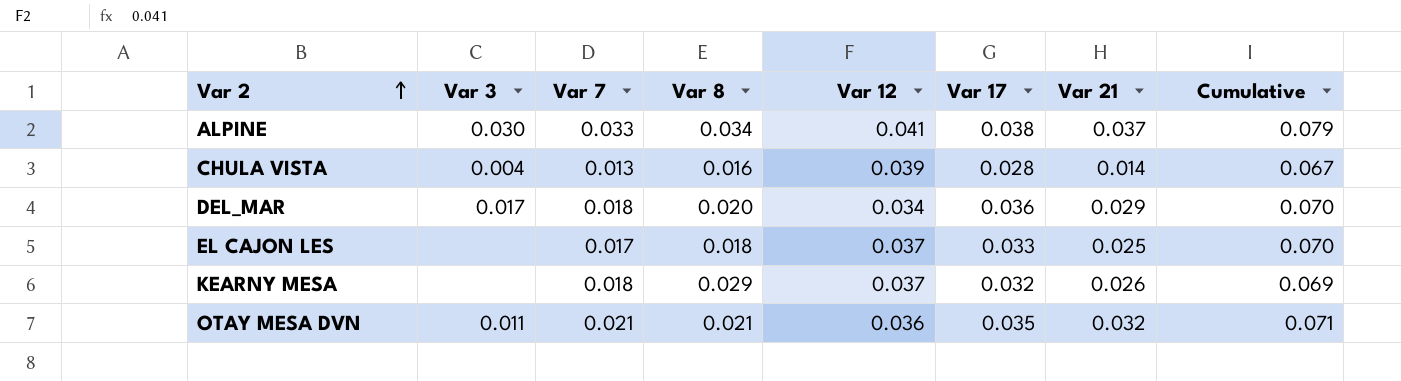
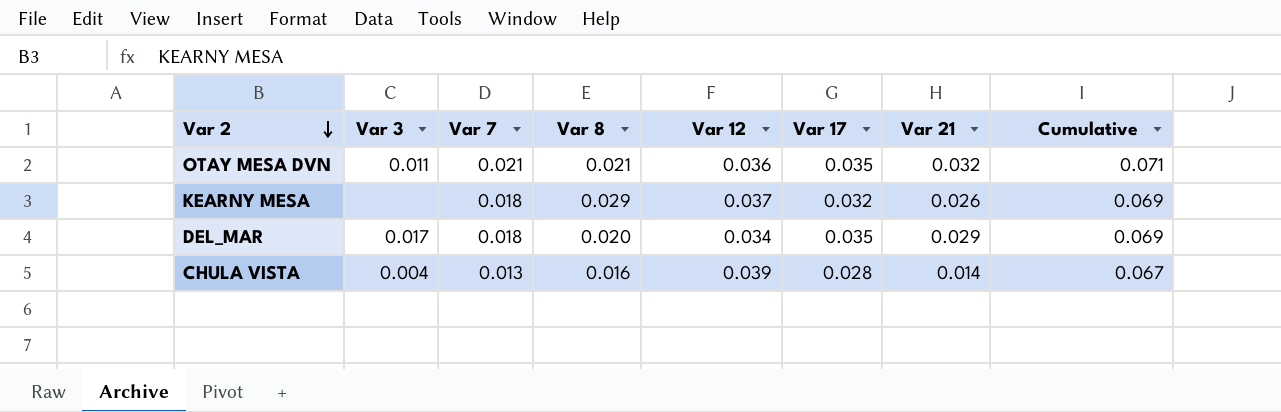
row order: Var 2 ascending -> Var 2 descending
row ALPINE: 0.030 | 0.033 | 0.034 | 0.041 | 0.038 | 0.037 | 0.079 -> none
row EL CAJON LES: none | 0.017 | 0.018 | 0.037 | 0.033 | 0.025 | 0.070 -> none
DEL_MAR | Var 17: 0.036 -> 0.035
DEL_MAR | Cumulative: 0.070 -> 0.069

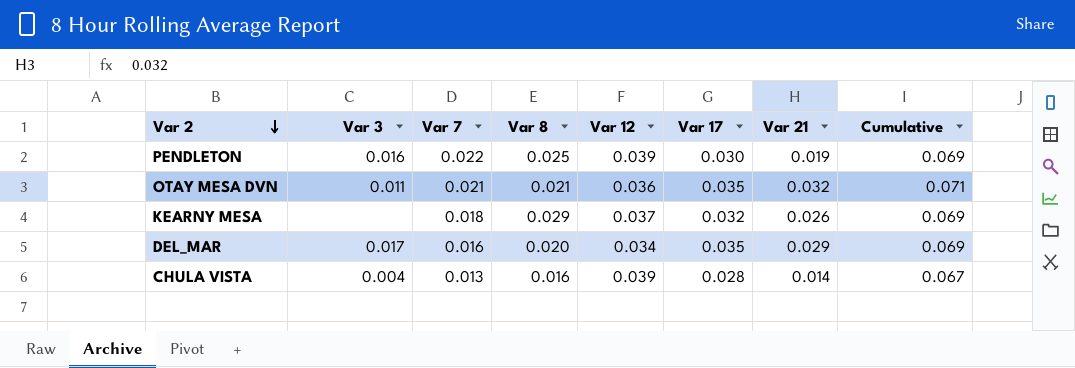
row PENDLETON: none -> 0.016 | 0.022 | 0.025 | 0.039 | 0.030 | 0.019 | 0.069
DEL_MAR | Var 7: 0.018 -> 0.016

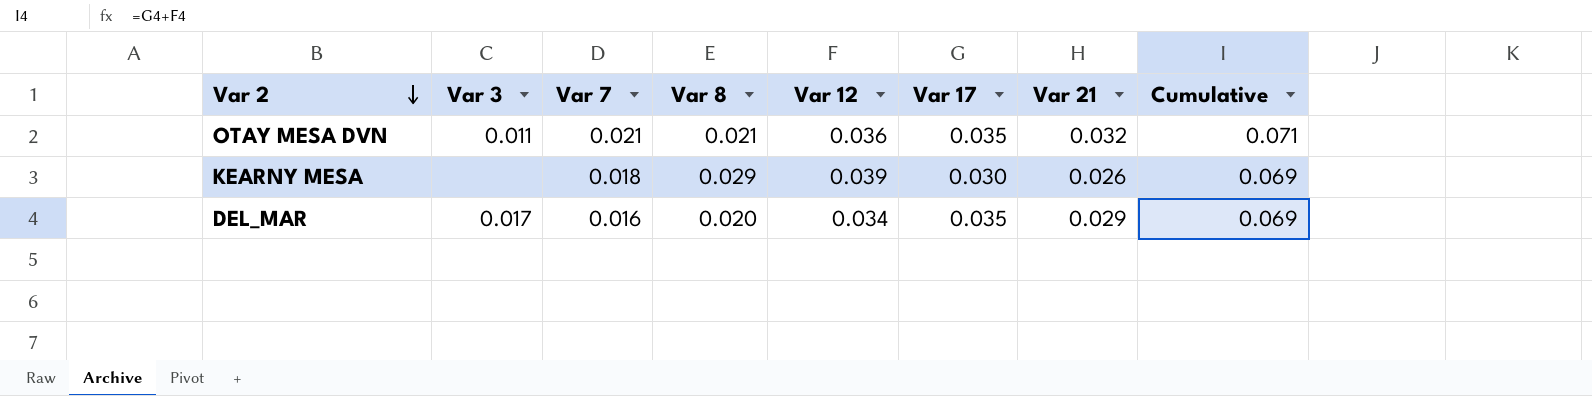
row PENDLETON: 0.016 | 0.022 | 0.025 | 0.039 | 0.030 | 0.019 | 0.069 -> none
row CHULA VISTA: 0.004 | 0.013 | 0.016 | 0.039 | 0.028 | 0.014 | 0.067 -> none
KEARNY MESA | Var 12: 0.037 -> 0.039
KEARNY MESA | Var 17: 0.032 -> 0.030

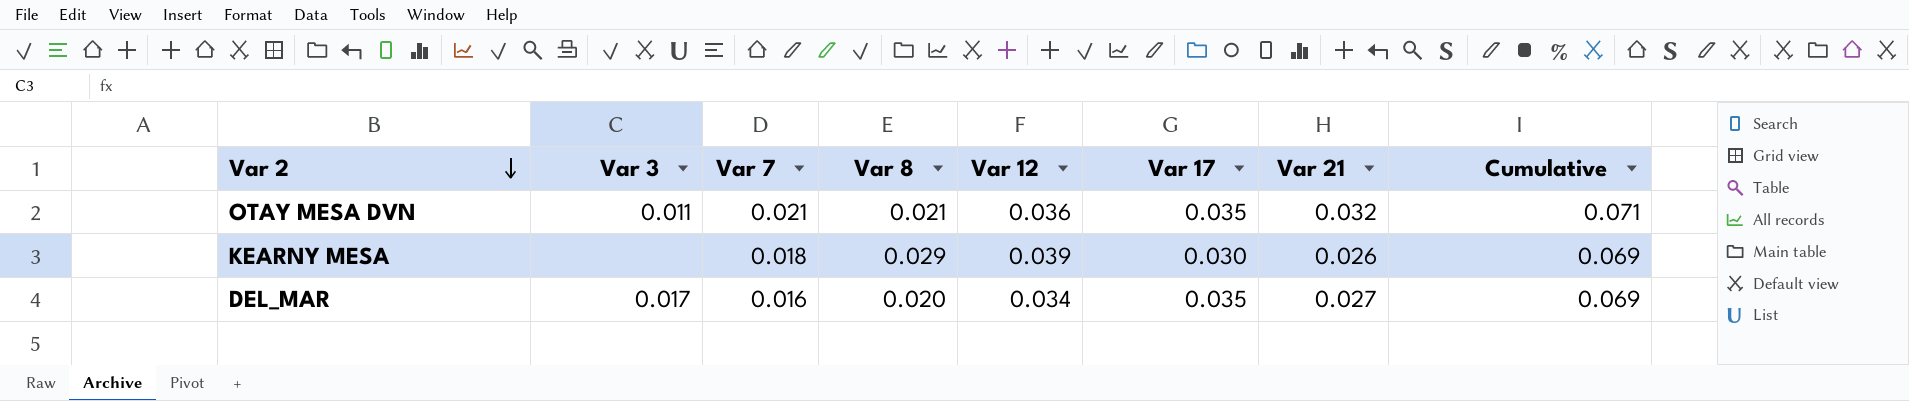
DEL_MAR | Var 21: 0.029 -> 0.027

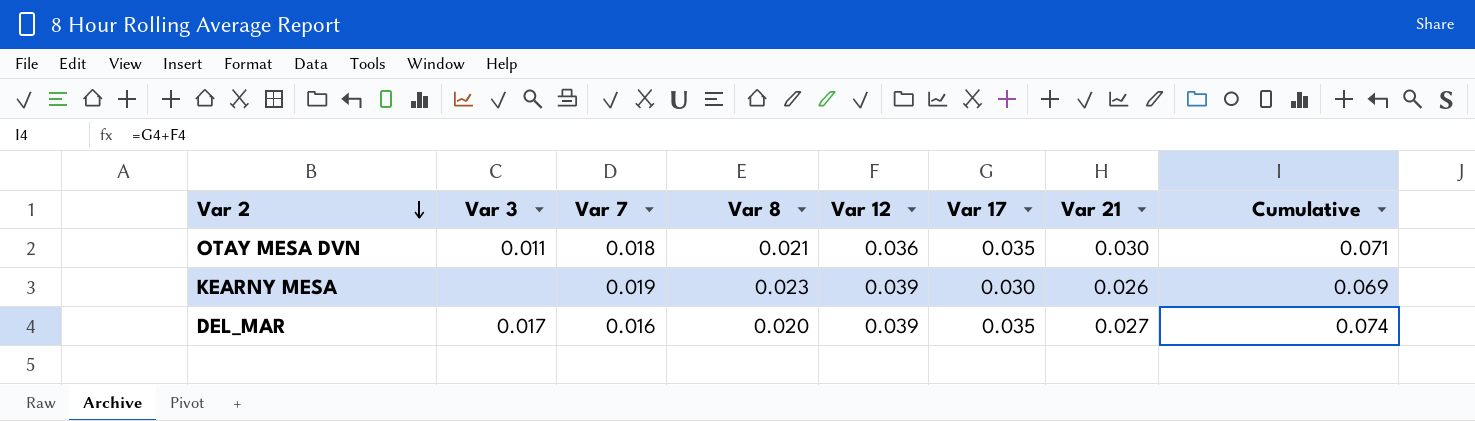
OTAY MESA DVN | Var 7: 0.021 -> 0.018
OTAY MESA DVN | Var 21: 0.032 -> 0.030
KEARNY MESA | Var 7: 0.018 -> 0.019
KEARNY MESA | Var 8: 0.029 -> 0.023
DEL_MAR | Var 12: 0.034 -> 0.039
DEL_MAR | Cumulative: 0.069 -> 0.074

